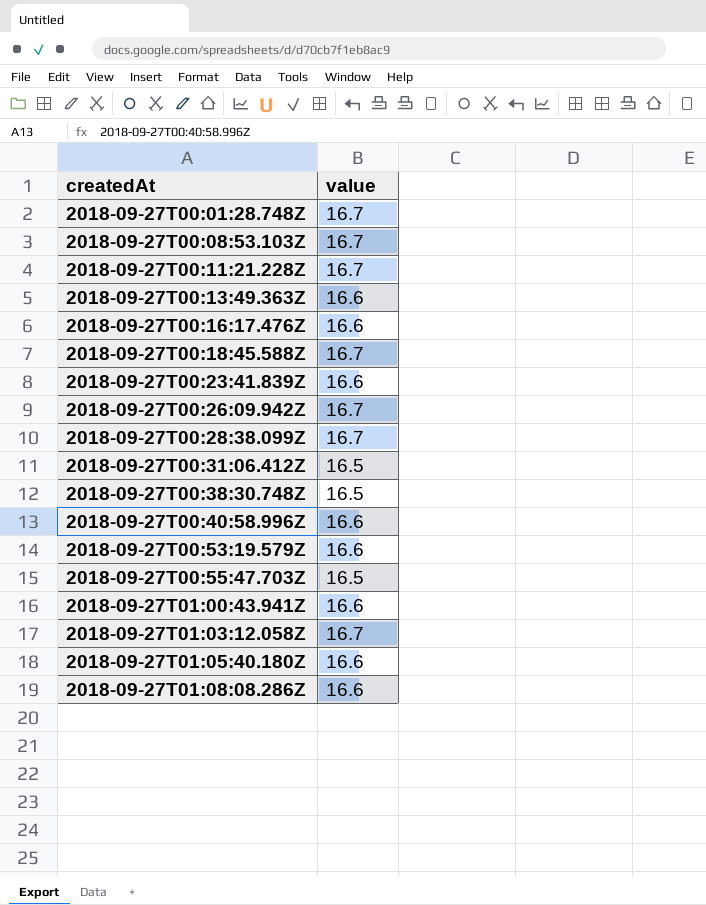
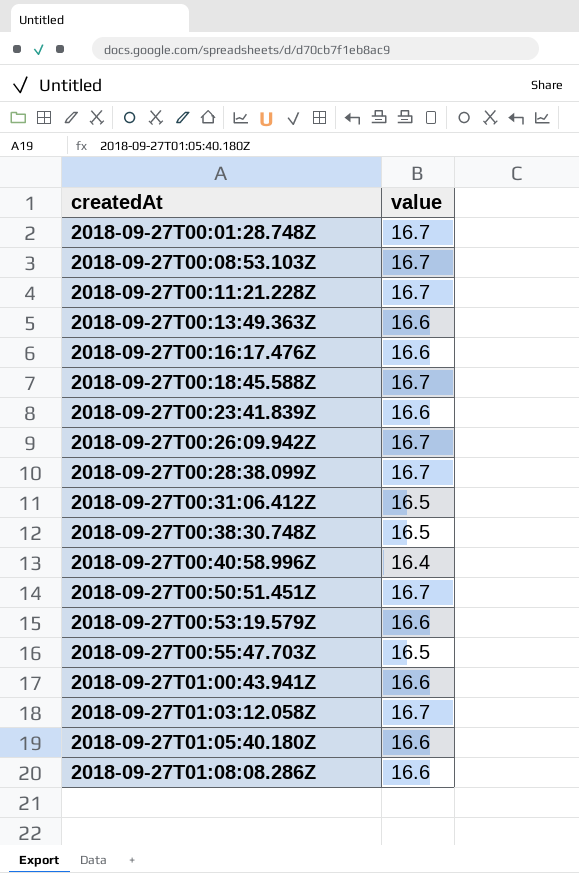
2018-09-27T00:40:58.996Z | value: 16.6 -> 16.4
row 2018-09-27T00:50:51.451Z: none -> 16.7

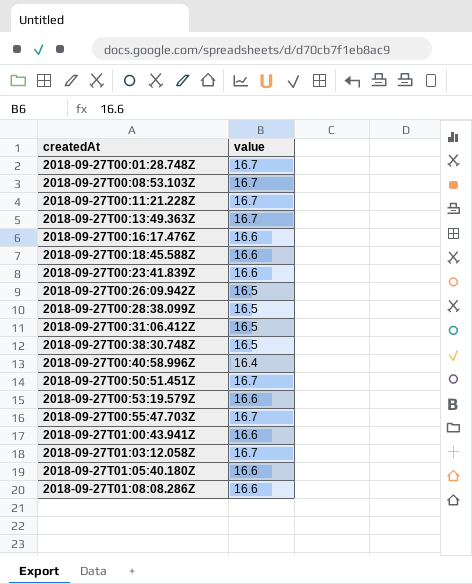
2018-09-27T00:13:49.363Z | value: 16.6 -> 16.7
2018-09-27T00:18:45.588Z | value: 16.7 -> 16.6
2018-09-27T00:26:09.942Z | value: 16.7 -> 16.5
2018-09-27T00:28:38.099Z | value: 16.7 -> 16.5
2018-09-27T00:55:47.703Z | value: 16.5 -> 16.7

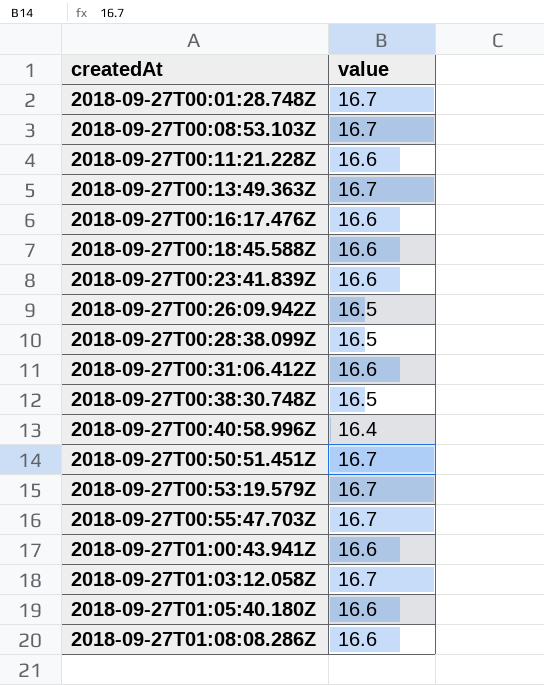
2018-09-27T00:11:21.228Z | value: 16.7 -> 16.6
2018-09-27T00:31:06.412Z | value: 16.5 -> 16.6
2018-09-27T00:53:19.579Z | value: 16.6 -> 16.7

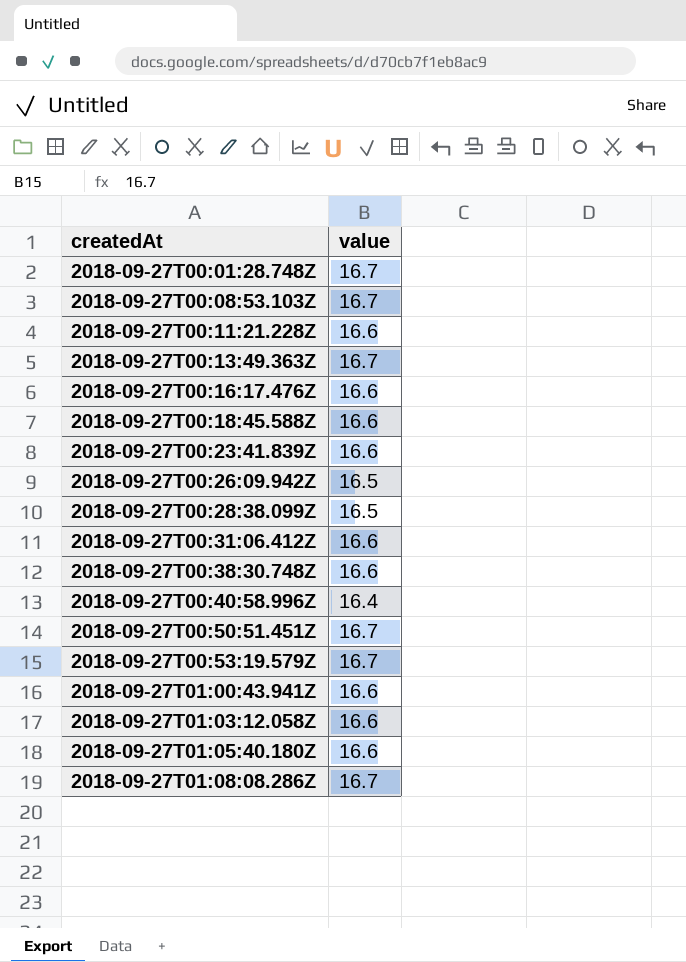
row 2018-09-27T00:55:47.703Z: 16.7 -> none
2018-09-27T00:38:30.748Z | value: 16.5 -> 16.6
2018-09-27T01:03:12.058Z | value: 16.7 -> 16.6
2018-09-27T01:08:08.286Z | value: 16.6 -> 16.7

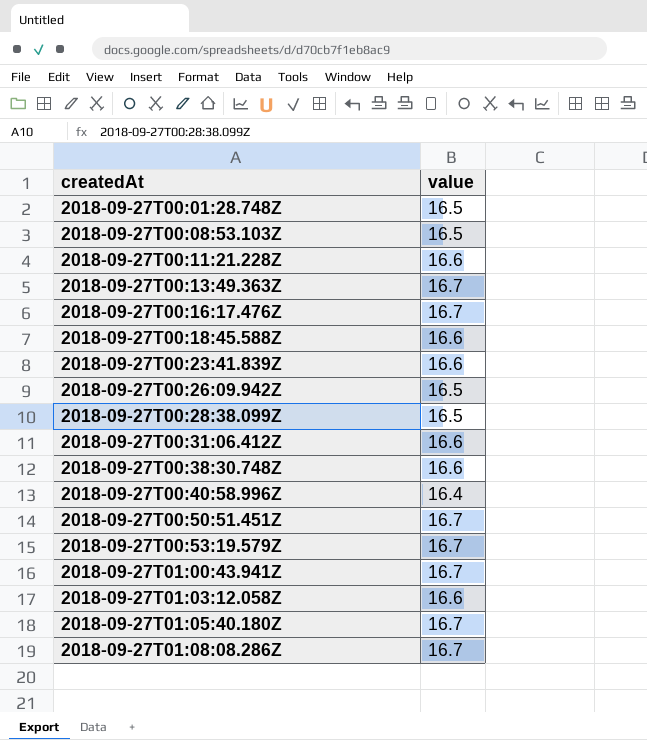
2018-09-27T00:01:28.748Z | value: 16.7 -> 16.5
2018-09-27T00:08:53.103Z | value: 16.7 -> 16.5
2018-09-27T00:16:17.476Z | value: 16.6 -> 16.7
2018-09-27T01:00:43.941Z | value: 16.6 -> 16.7
2018-09-27T01:05:40.180Z | value: 16.6 -> 16.7

